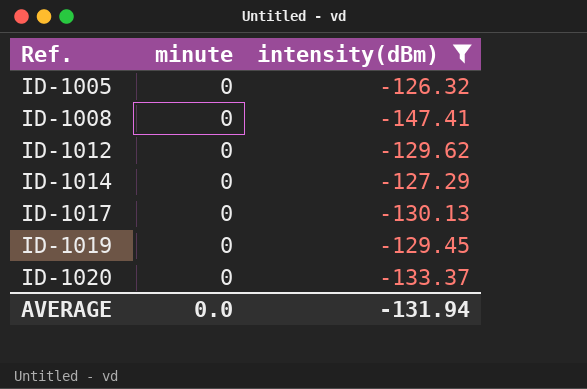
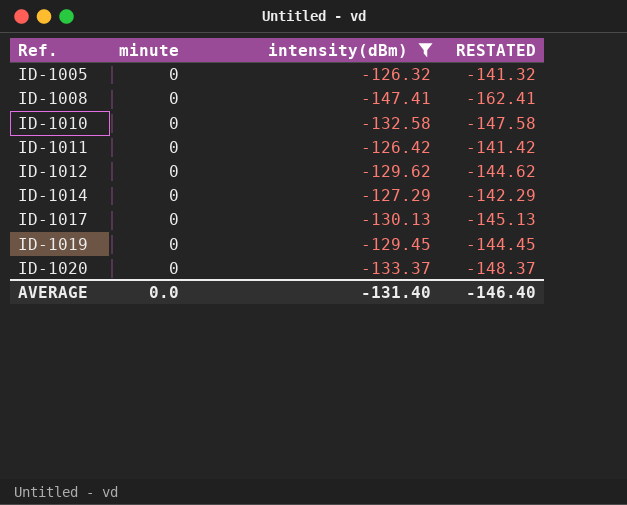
column RESTATED | formula: none -> [intensity(dBm)] - 15
row ID-1010: none -> 0 | -132.58 | -147.58
row ID-1011: none -> 0 | -126.42 | -141.42
AVERAGE | intensity(dBm): -131.94 -> -131.40

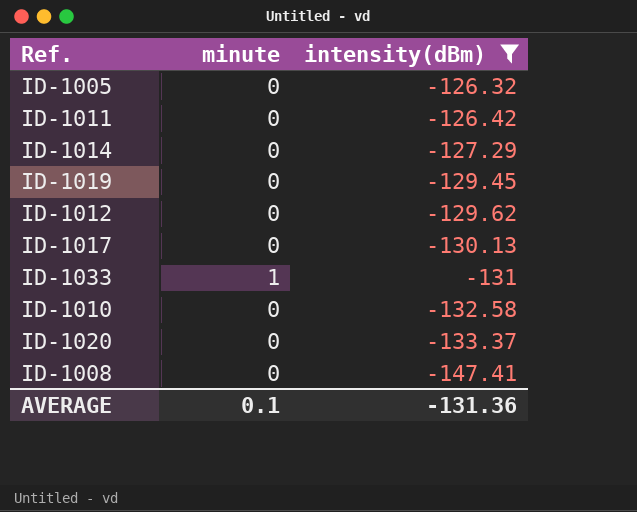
row order: Ref. ascending -> intensity(dBm) descending
column RESTATED | formula: [intensity(dBm)] - 15 -> none
row ID-1033: none -> 1 | -131
AVERAGE | minute: 0.0 -> 0.1
AVERAGE | intensity(dBm): -131.40 -> -131.36

